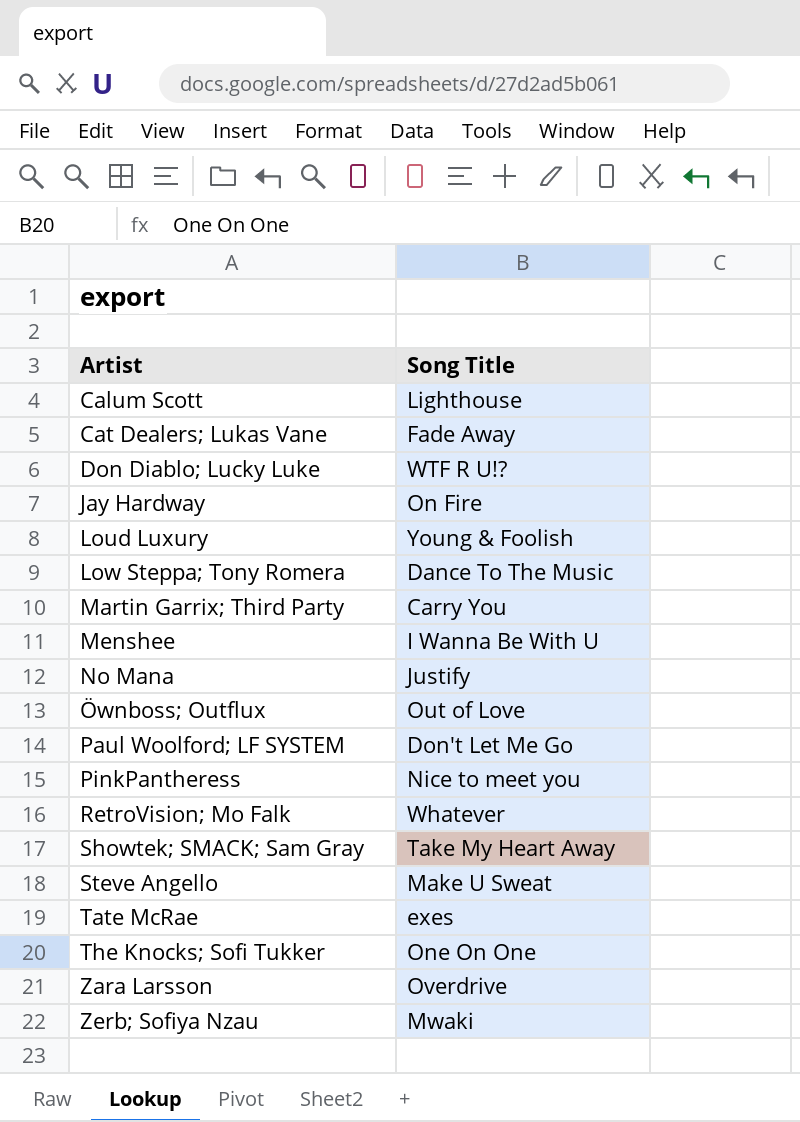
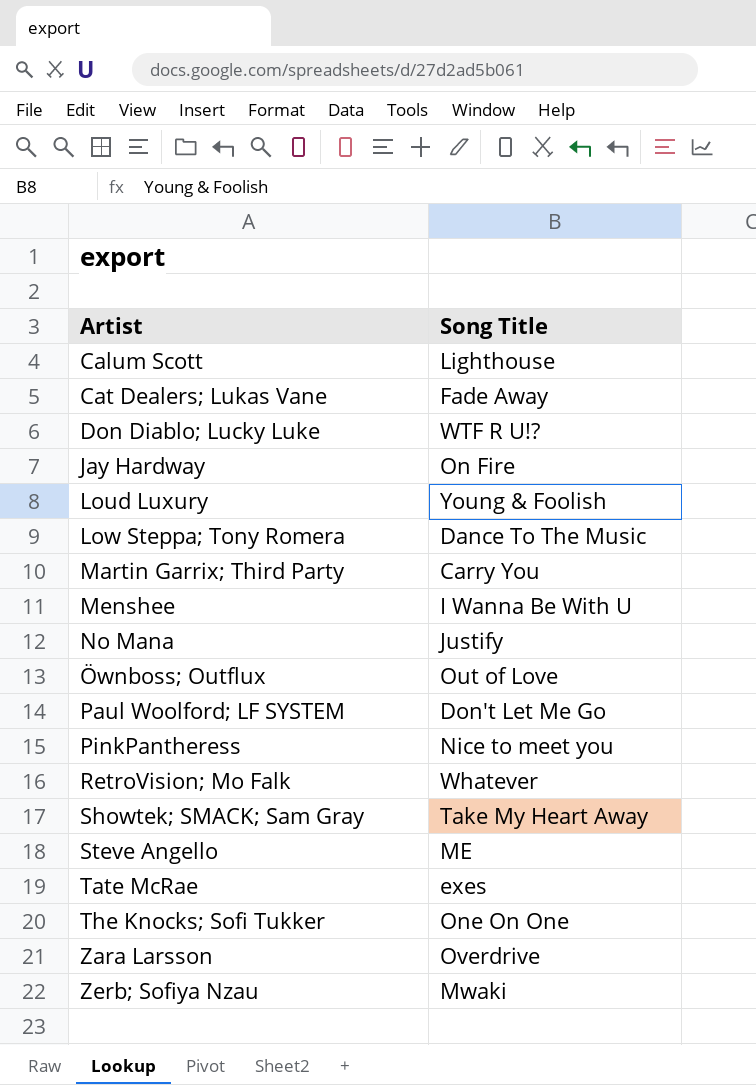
Steve Angello | Song Title: Make U Sweat -> ME

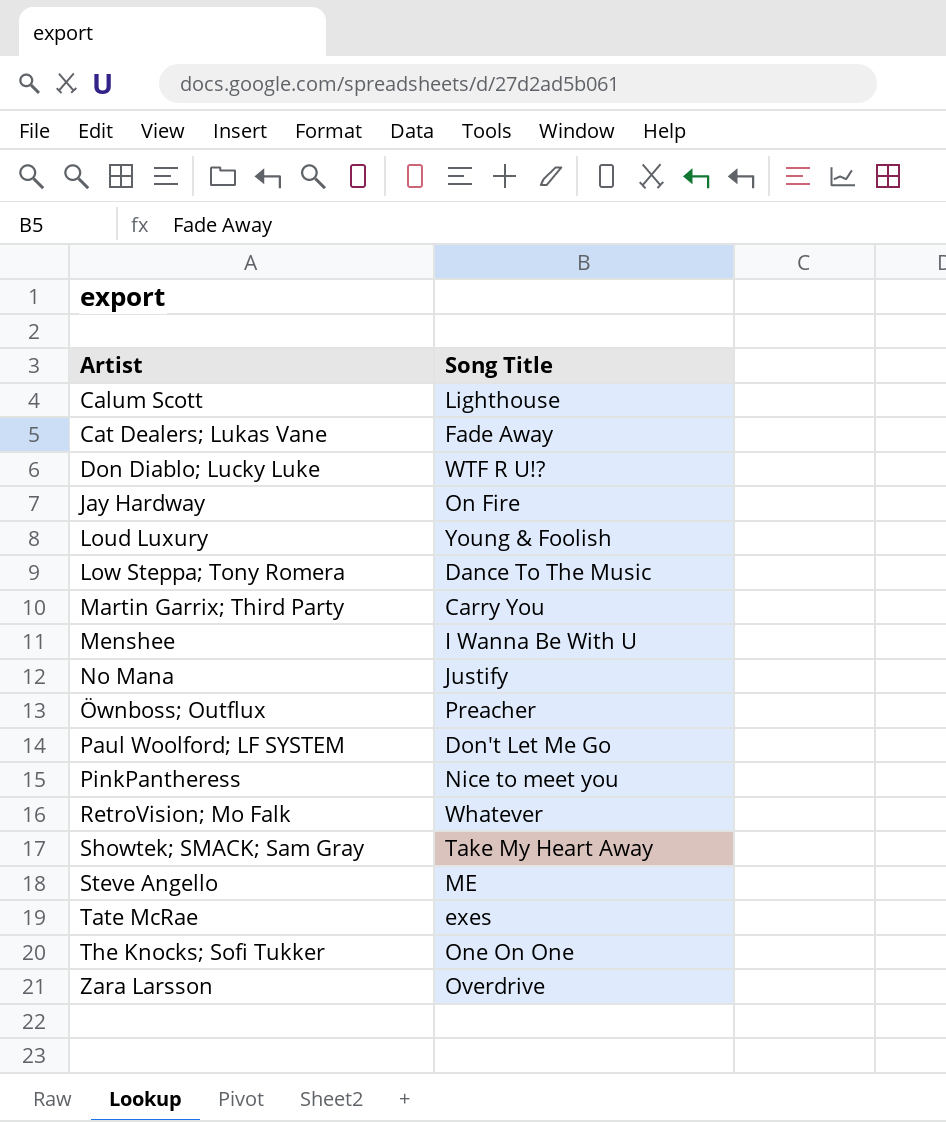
row Zerb; Sofiya Nzau: Mwaki -> none
Öwnboss; Outflux | Song Title: Out of Love -> Preacher

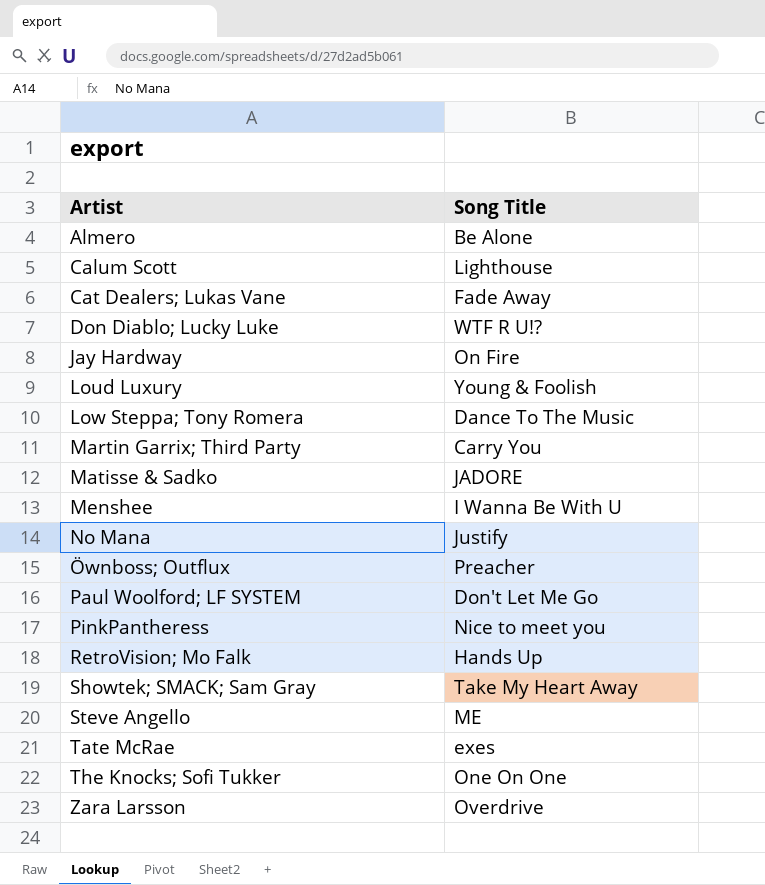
row Almero: none -> Be Alone
row Matisse & Sadko: none -> JADORE
RetroVision; Mo Falk | Song Title: Whatever -> Hands Up

